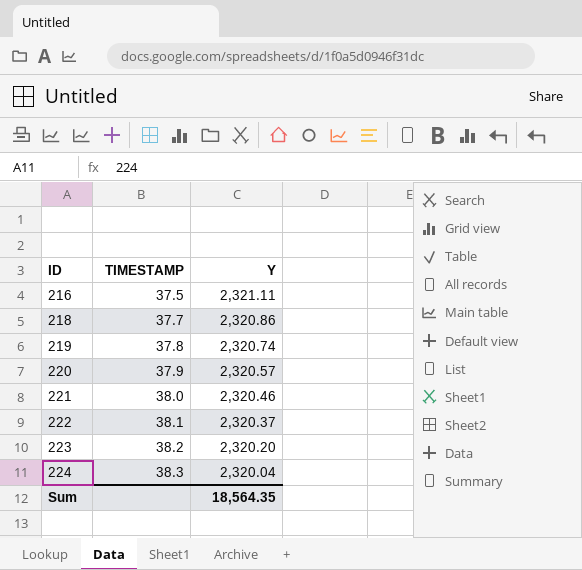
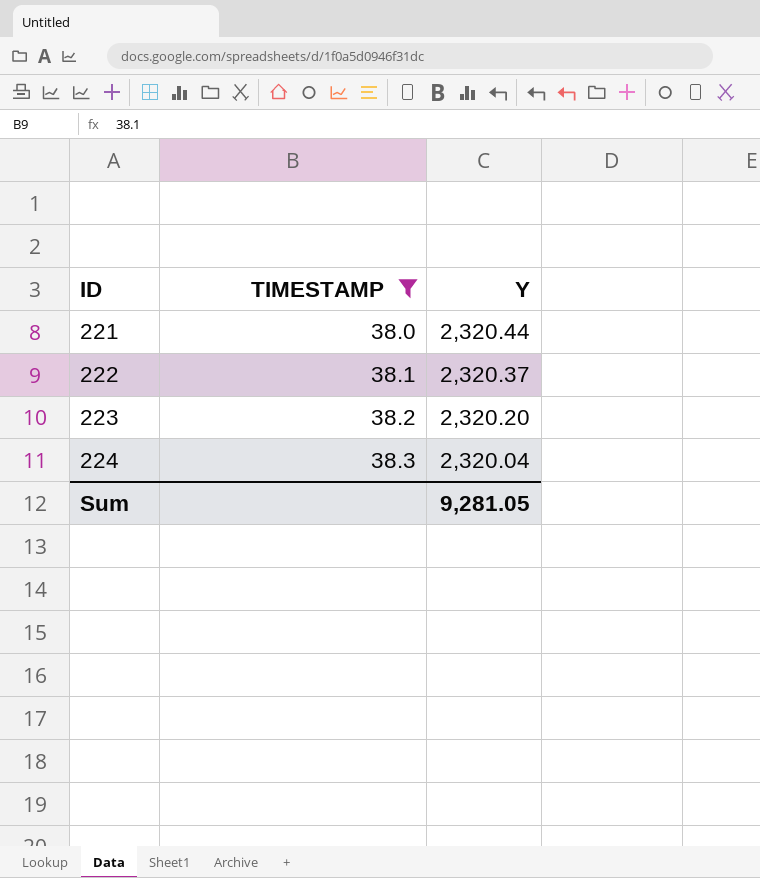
filter: none -> TIMESTAMP >= 38.0
221 | Y: 2,320.46 -> 2,320.44
Sum | Y: 18,564.35 -> 9,281.05

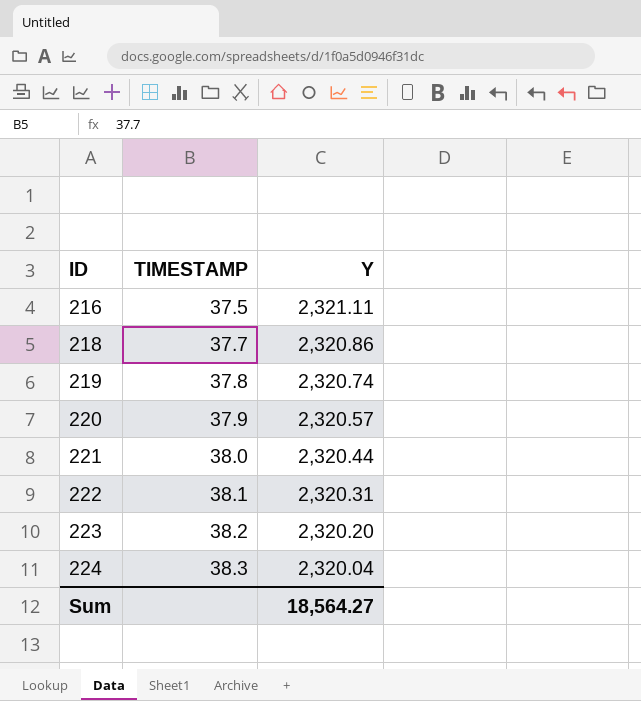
filter: TIMESTAMP >= 38.0 -> none
222 | Y: 2,320.37 -> 2,320.31
Sum | Y: 9,281.05 -> 18,564.27

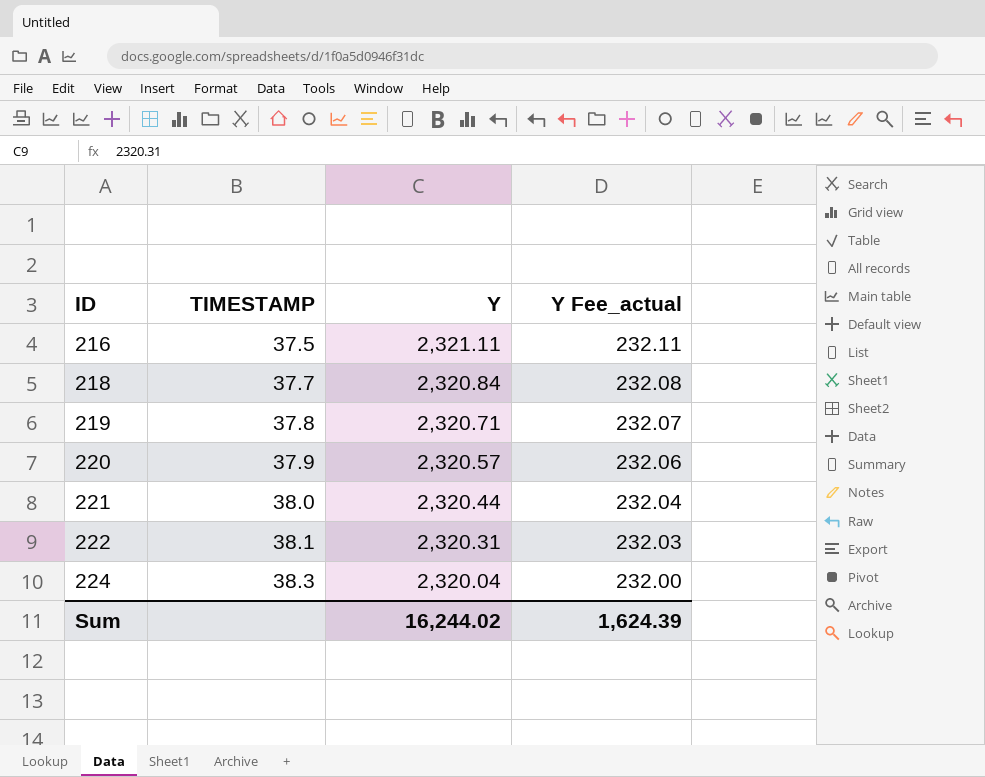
column Y Fee_actual | formula: none -> [Y] * 0.1
row 223: 38.2 | 2,320.20 -> none
218 | Y: 2,320.86 -> 2,320.84
219 | Y: 2,320.74 -> 2,320.71
Sum | Y: 18,564.27 -> 16,244.02

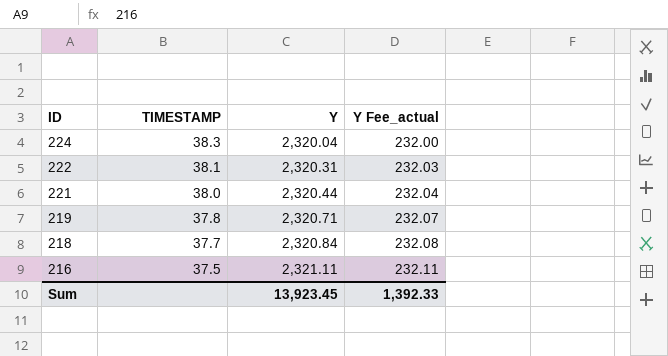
row order: ID ascending -> ID descending
row 220: 37.9 | 2,320.57 | 232.06 -> none
Sum | Y: 16,244.02 -> 13,923.45
Sum | Y Fee_actual: 1,624.39 -> 1,392.33

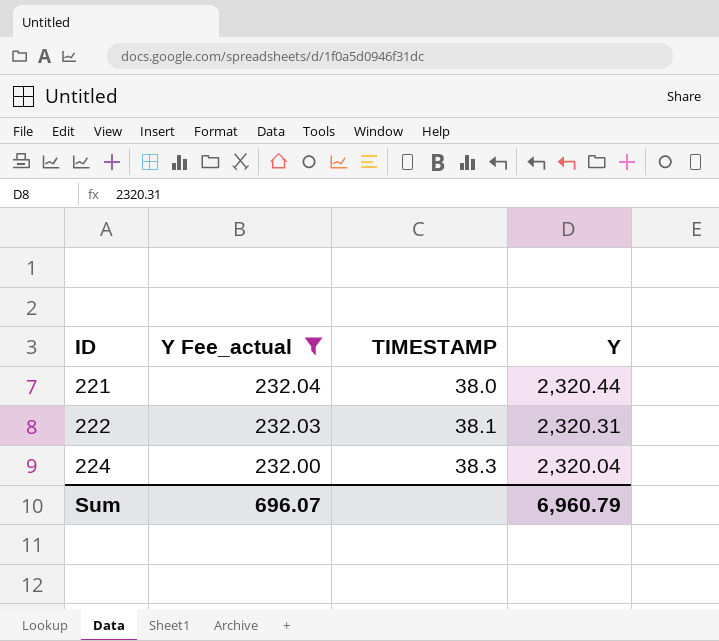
filter: none -> Y Fee_actual <= 232.04
row order: ID descending -> ID ascending
column Y Fee_actual | position: 4 -> 2
Sum | Y Fee_actual: 1,392.33 -> 696.07
Sum | Y: 13,923.45 -> 6,960.79

